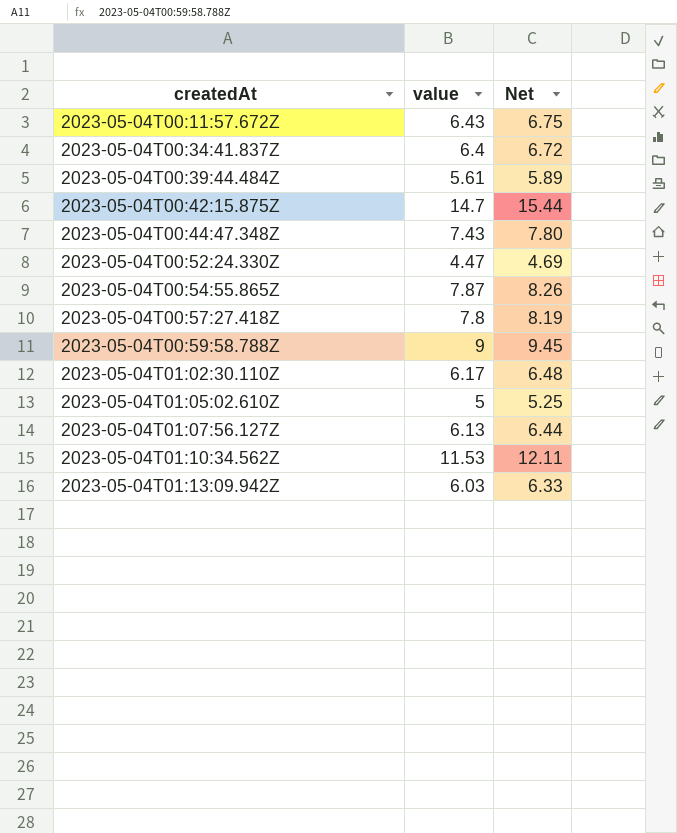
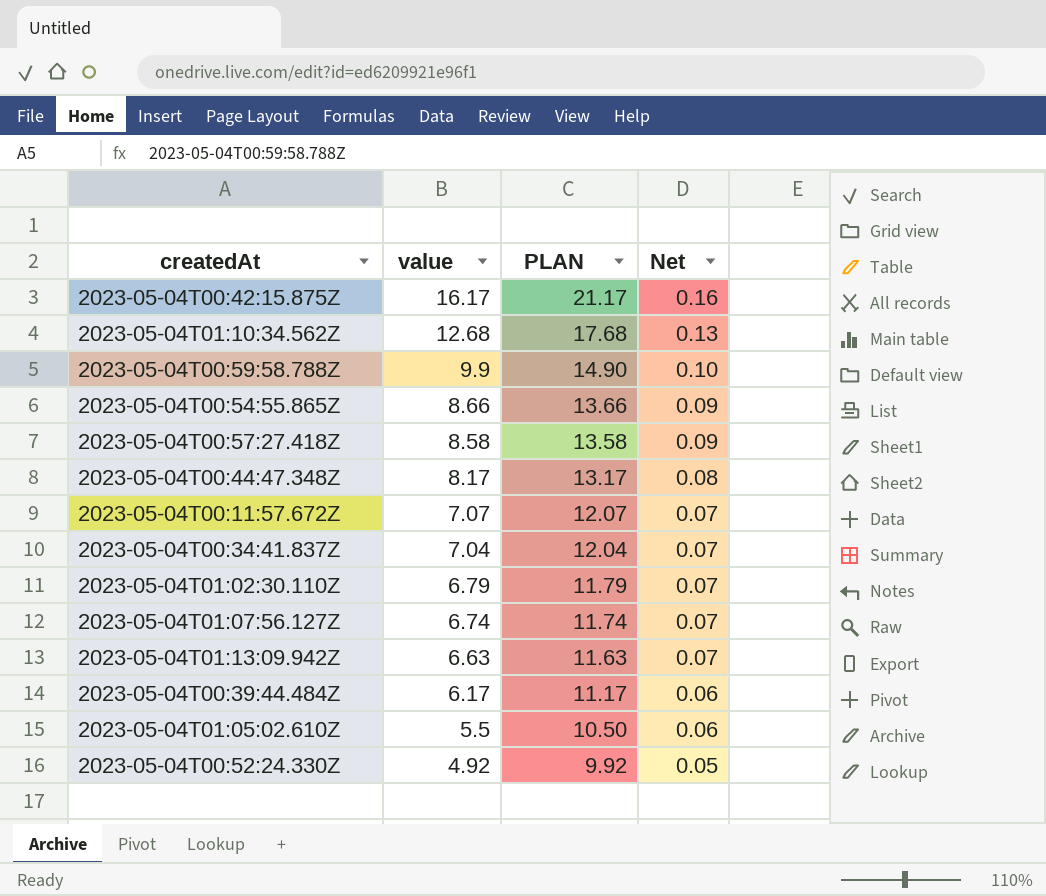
row order: createdAt ascending -> value descending
column PLAN | formula: none -> [value] + 5
column Net | formula: [value] * 1.05 -> [value] * 0.01
2023-05-04T00:42:15.875Z | value: 14.7 -> 16.17
2023-05-04T01:10:34.562Z | value: 11.53 -> 12.68
2023-05-04T00:59:58.788Z | value: 9 -> 9.9
2023-05-04T00:54:55.865Z | value: 7.87 -> 8.66
2023-05-04T00:57:27.418Z | value: 7.8 -> 8.58
2023-05-04T00:44:47.348Z | value: 7.43 -> 8.17
2023-05-04T00:11:57.672Z | value: 6.43 -> 7.07
2023-05-04T00:34:41.837Z | value: 6.4 -> 7.04
2023-05-04T01:02:30.110Z | value: 6.17 -> 6.79
2023-05-04T01:07:56.127Z | value: 6.13 -> 6.74
2023-05-04T01:13:09.942Z | value: 6.03 -> 6.63
2023-05-04T00:39:44.484Z | value: 5.61 -> 6.17
2023-05-04T01:05:02.610Z | value: 5 -> 5.5
2023-05-04T00:52:24.330Z | value: 4.47 -> 4.92

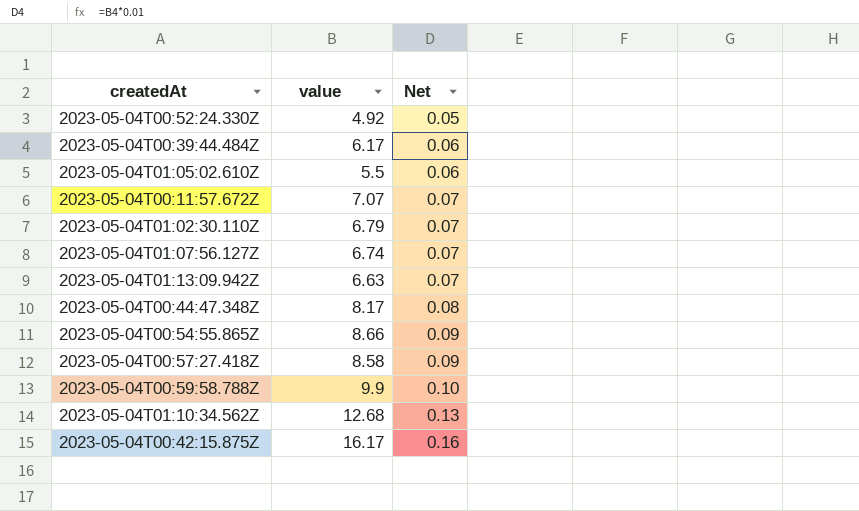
row order: value descending -> Net ascending
column PLAN | formula: [value] + 5 -> none
row 2023-05-04T00:34:41.837Z: 7.04 | 12.04 | 0.07 -> none

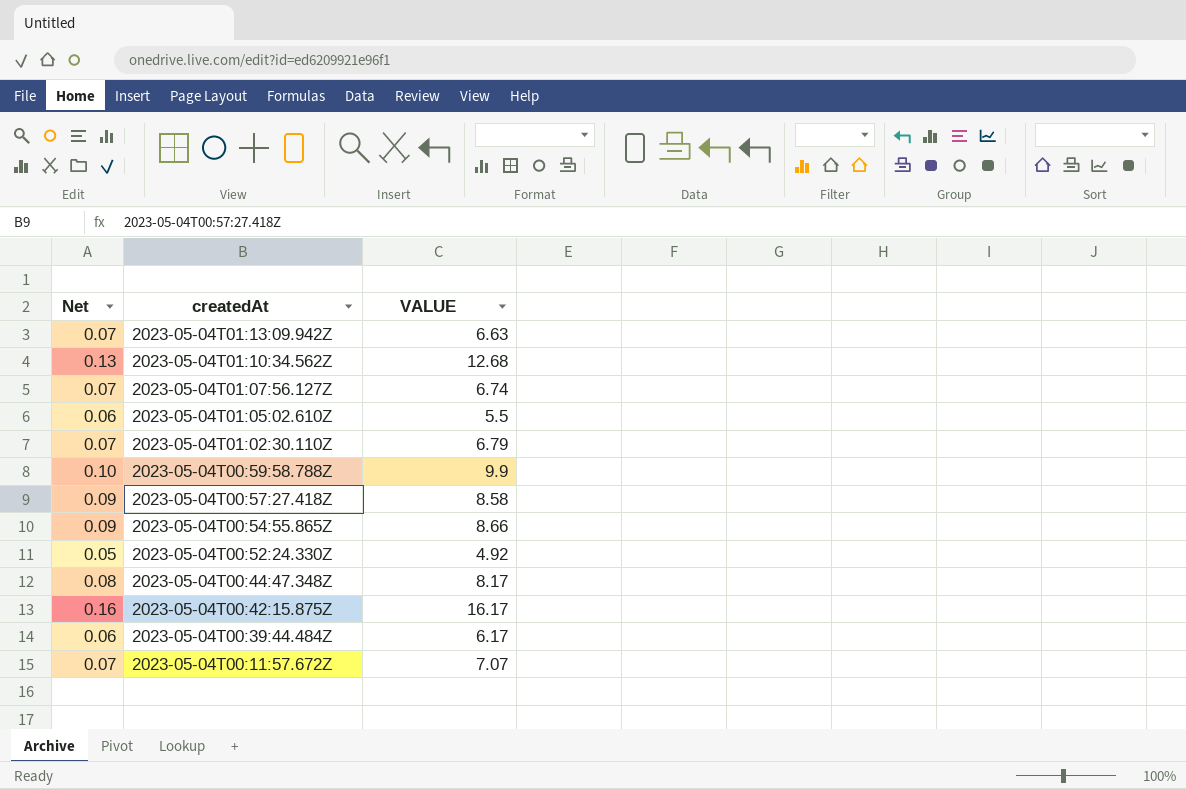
row order: Net ascending -> createdAt descending
column Net | position: 3 -> 1
column name: value -> VALUE

